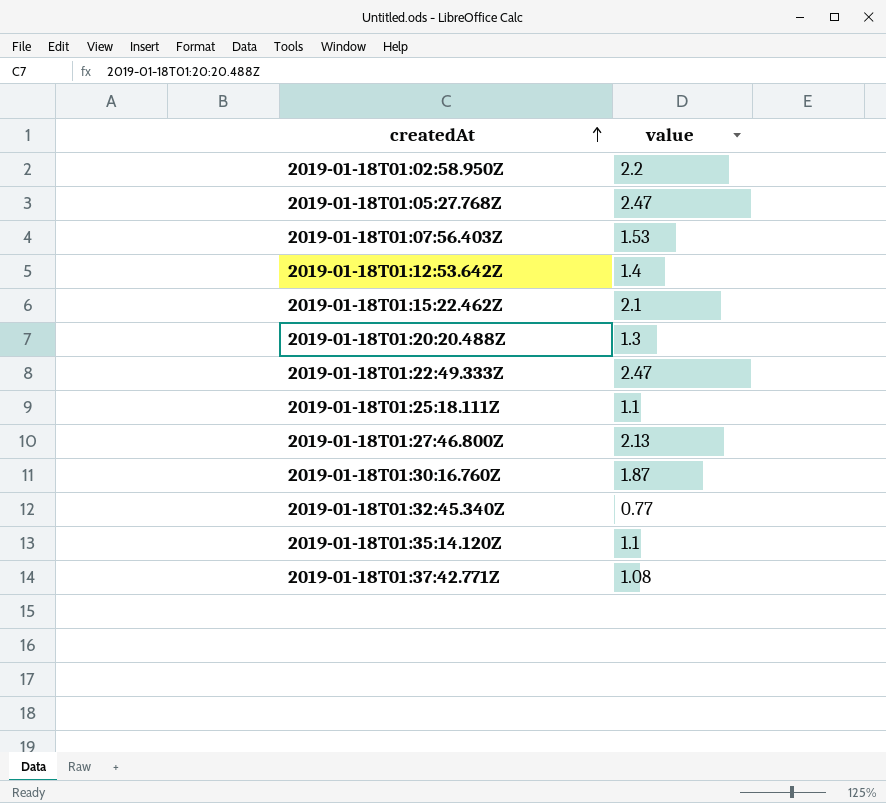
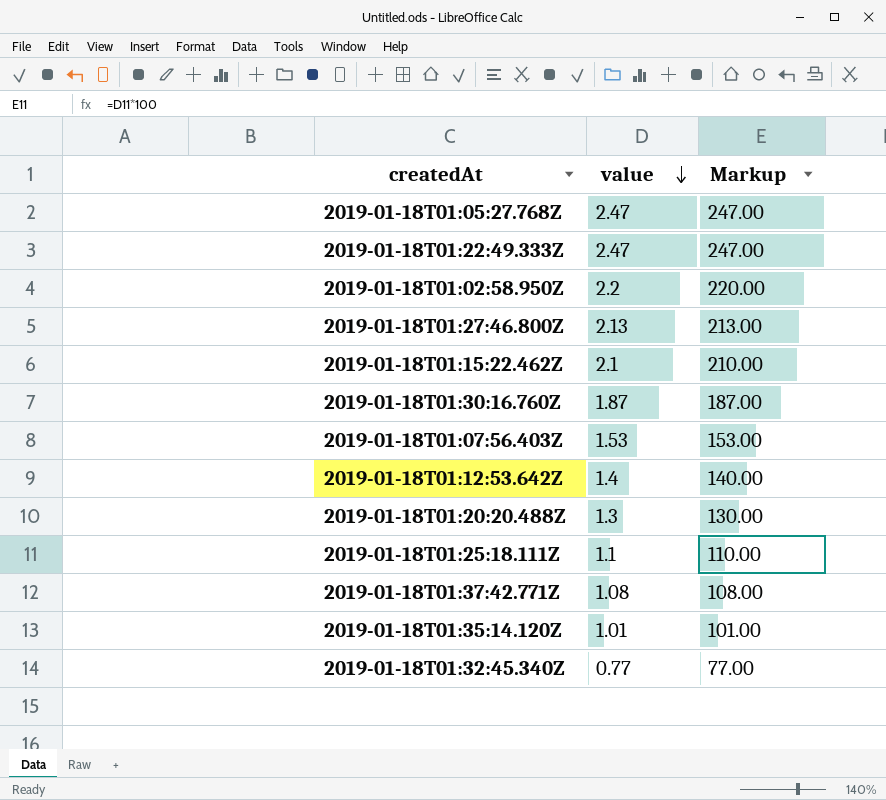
row order: createdAt ascending -> value descending
column Markup | formula: none -> [value] * 100
2019-01-18T01:35:14.120Z | value: 1.1 -> 1.01

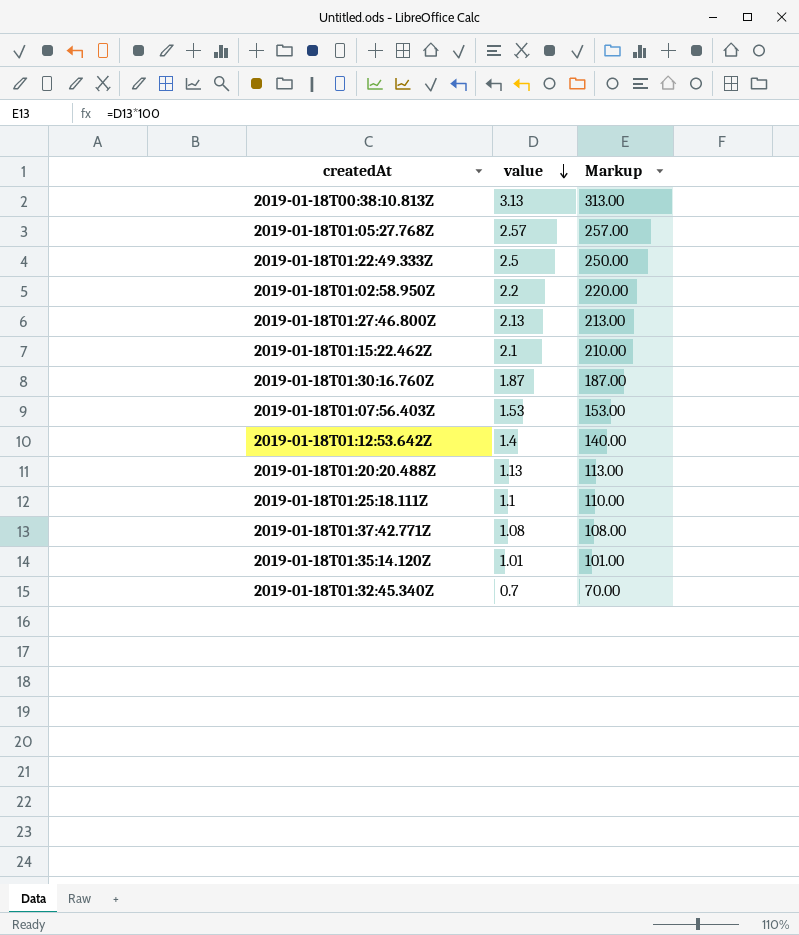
row 2019-01-18T00:38:10.813Z: none -> 3.13 | 313.00
2019-01-18T01:05:27.768Z | value: 2.47 -> 2.57
2019-01-18T01:05:27.768Z | Markup: 247.00 -> 257.00
2019-01-18T01:22:49.333Z | value: 2.47 -> 2.5
2019-01-18T01:22:49.333Z | Markup: 247.00 -> 250.00
2019-01-18T01:20:20.488Z | value: 1.3 -> 1.13
2019-01-18T01:20:20.488Z | Markup: 130.00 -> 113.00
2019-01-18T01:32:45.340Z | value: 0.77 -> 0.7
2019-01-18T01:32:45.340Z | Markup: 77.00 -> 70.00

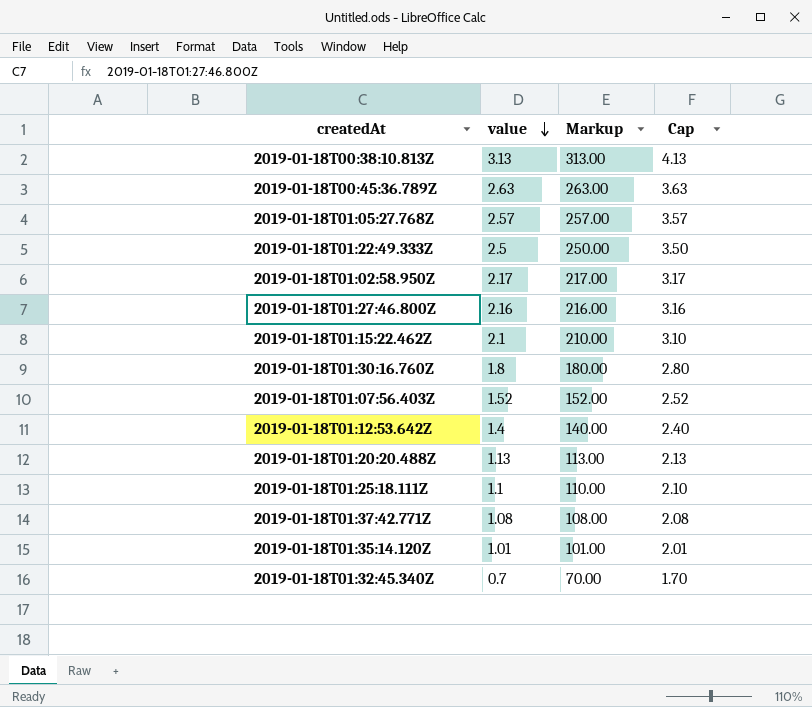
column Cap | formula: none -> [value] + 1
row 2019-01-18T00:45:36.789Z: none -> 2.63 | 263.00 | 3.63
2019-01-18T01:02:58.950Z | value: 2.2 -> 2.17
2019-01-18T01:02:58.950Z | Markup: 220.00 -> 217.00
2019-01-18T01:27:46.800Z | value: 2.13 -> 2.16
2019-01-18T01:27:46.800Z | Markup: 213.00 -> 216.00
2019-01-18T01:30:16.760Z | value: 1.87 -> 1.8
2019-01-18T01:30:16.760Z | Markup: 187.00 -> 180.00
2019-01-18T01:07:56.403Z | value: 1.53 -> 1.52
2019-01-18T01:07:56.403Z | Markup: 153.00 -> 152.00

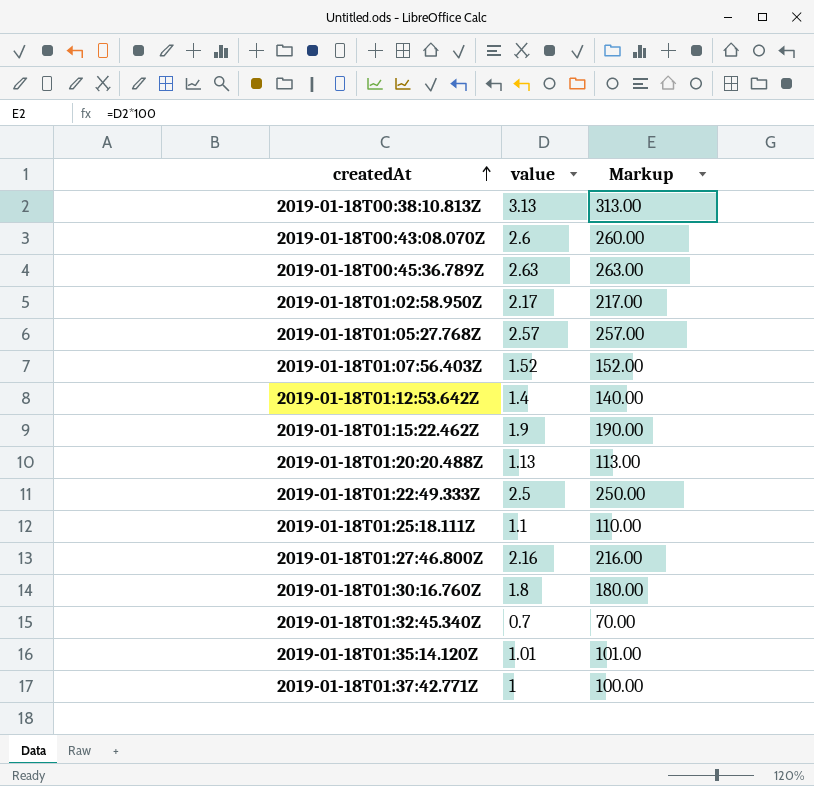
row order: value descending -> createdAt ascending
column Cap | formula: [value] + 1 -> none
row 2019-01-18T00:43:08.070Z: none -> 2.6 | 260.00
2019-01-18T01:15:22.462Z | value: 2.1 -> 1.9
2019-01-18T01:15:22.462Z | Markup: 210.00 -> 190.00
2019-01-18T01:37:42.771Z | value: 1.08 -> 1
2019-01-18T01:37:42.771Z | Markup: 108.00 -> 100.00

